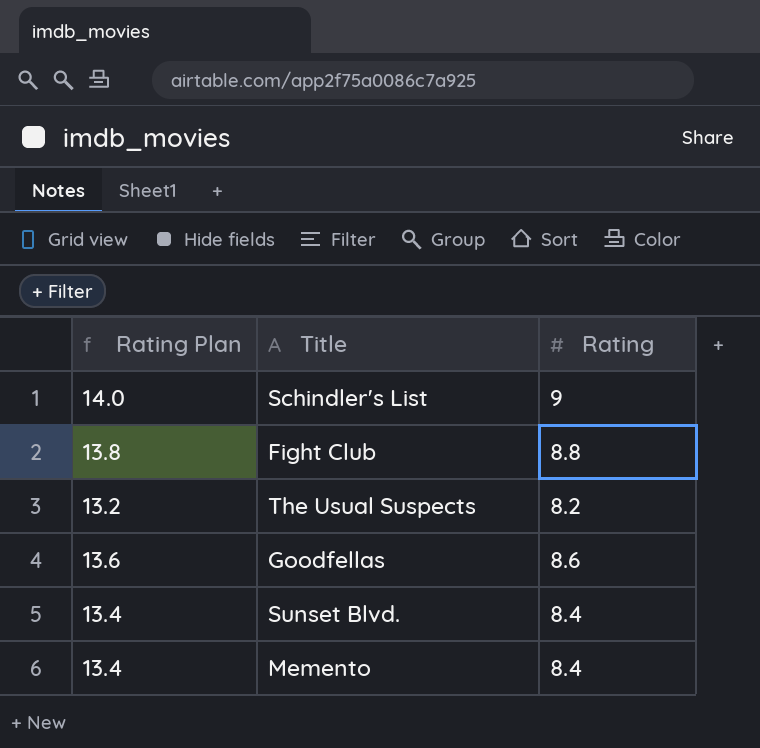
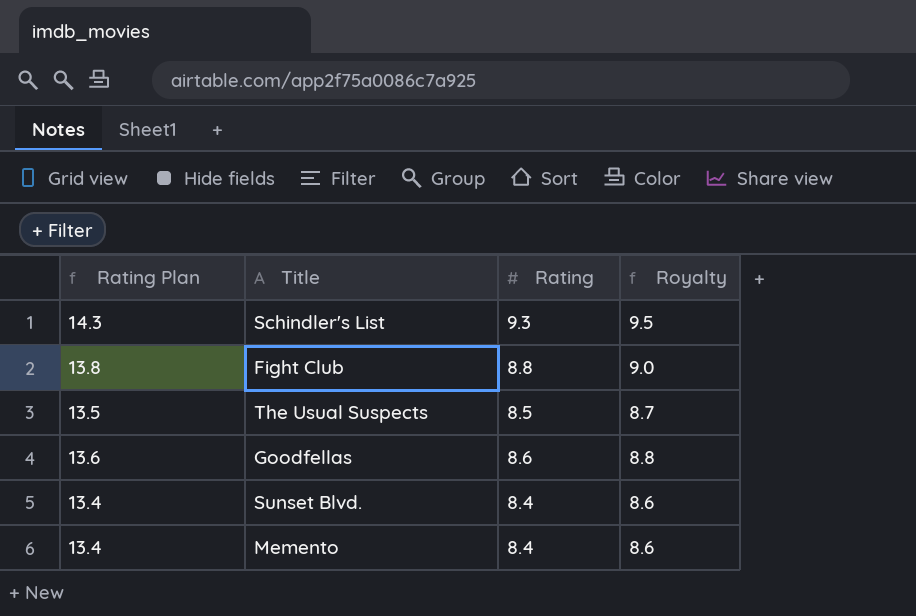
column Royalty | formula: none -> [Rating] * 1.02
Schindler's List | Rating Plan: 14.0 -> 14.3
Schindler's List | Rating: 9 -> 9.3
The Usual Suspects | Rating Plan: 13.2 -> 13.5
The Usual Suspects | Rating: 8.2 -> 8.5

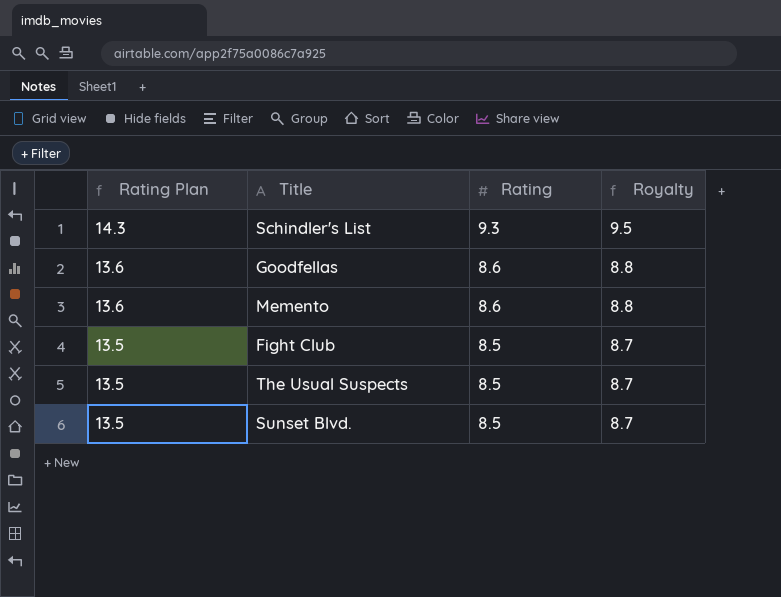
row order: none -> Rating Plan descending
Memento | Rating Plan: 13.4 -> 13.6
Memento | Rating: 8.4 -> 8.6
Memento | Royalty: 8.6 -> 8.8
Fight Club | Rating Plan: 13.8 -> 13.5
Fight Club | Rating: 8.8 -> 8.5
Fight Club | Royalty: 9.0 -> 8.7
Sunset Blvd. | Rating Plan: 13.4 -> 13.5
Sunset Blvd. | Rating: 8.4 -> 8.5
Sunset Blvd. | Royalty: 8.6 -> 8.7

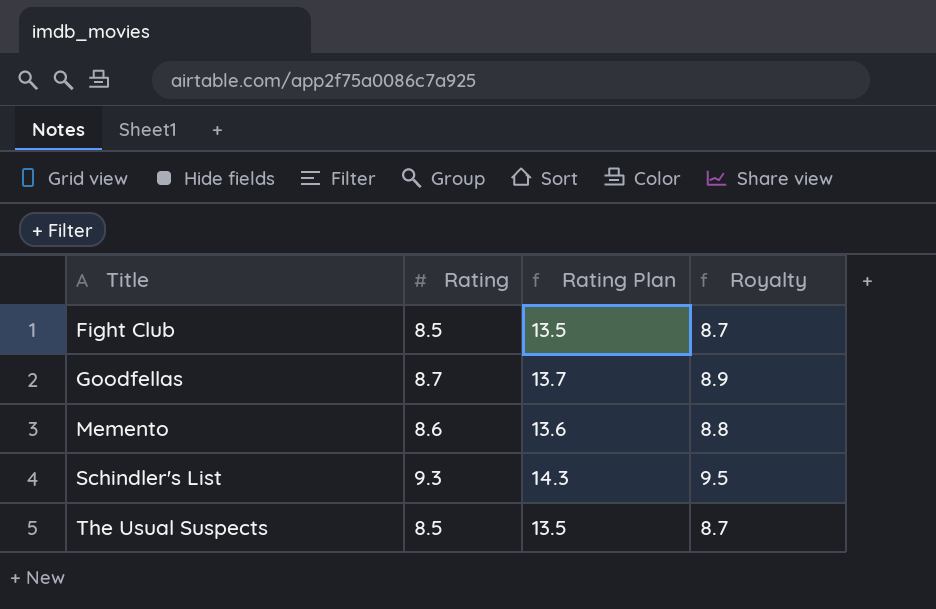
row order: Rating Plan descending -> Title ascending
column Rating Plan | position: 1 -> 3
row Sunset Blvd.: 13.5 | 8.5 | 8.7 -> none
Goodfellas | Rating: 8.6 -> 8.7
Goodfellas | Rating Plan: 13.6 -> 13.7
Goodfellas | Royalty: 8.8 -> 8.9

